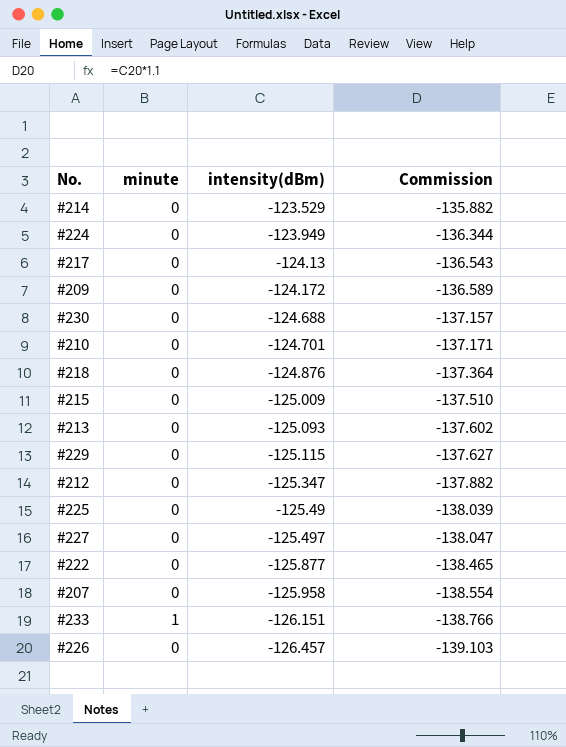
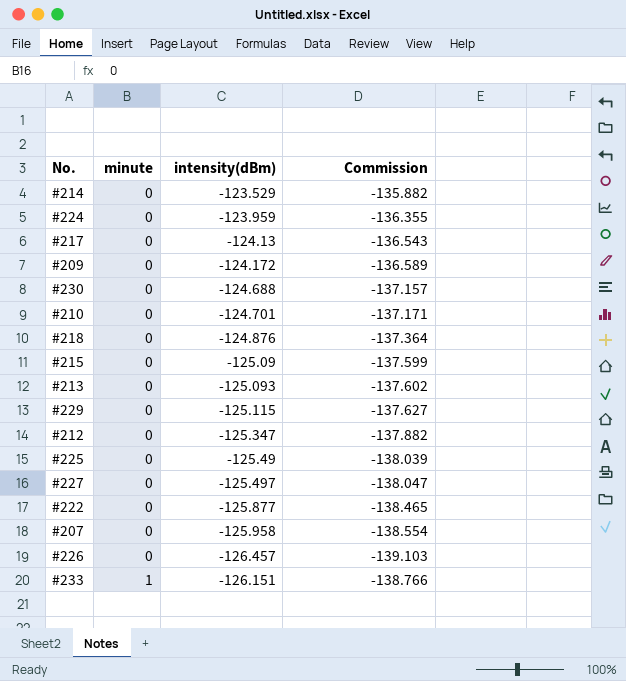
row order: intensity(dBm) descending -> minute ascending
#224 | intensity(dBm): -123.949 -> -123.959
#224 | Commission: -136.344 -> -136.355
#215 | intensity(dBm): -125.009 -> -125.09
#215 | Commission: -137.510 -> -137.599

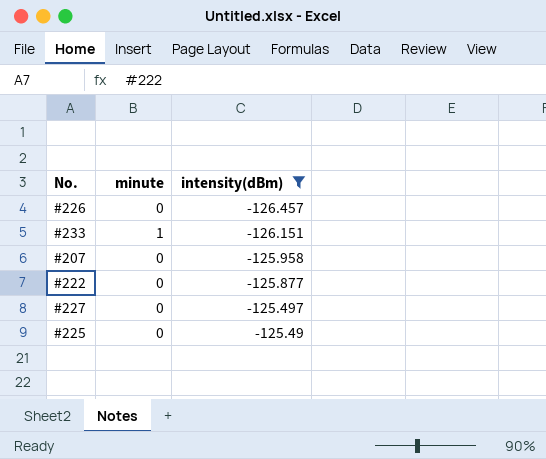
filter: none -> intensity(dBm) <= -125.49
row order: minute ascending -> intensity(dBm) ascending
column Commission | formula: [intensity(dBm)] * 1.1 -> none

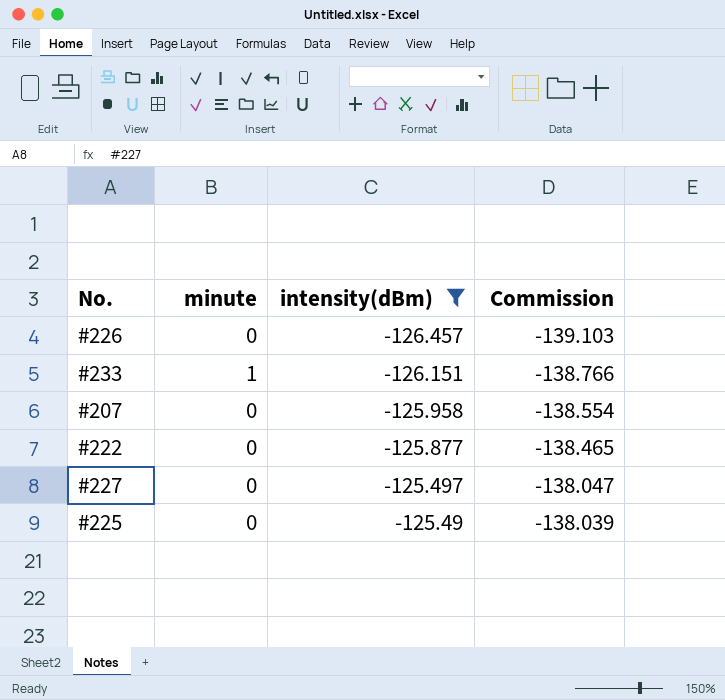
column Commission | formula: none -> [intensity(dBm)] * 1.1

